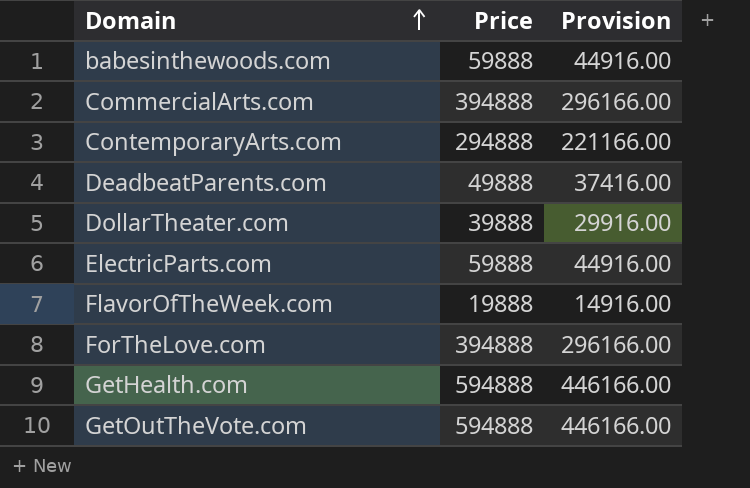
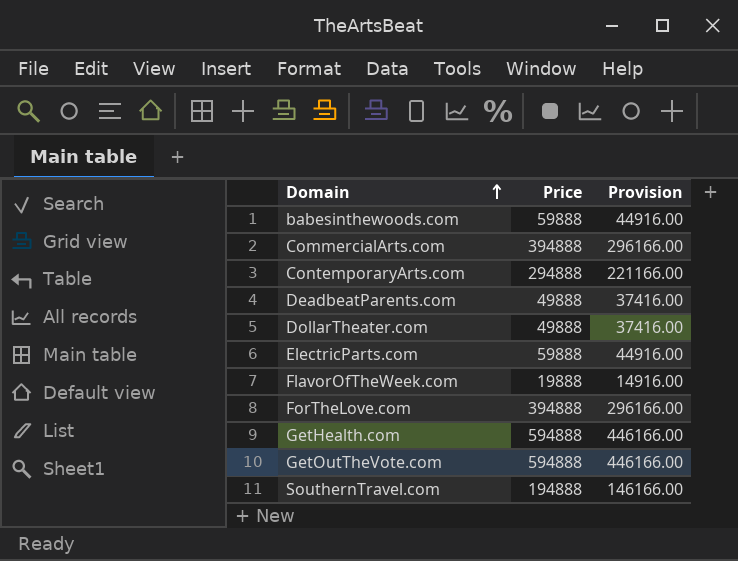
DollarTheater.com | Price: 39888 -> 49888
DollarTheater.com | Provision: 29916.00 -> 37416.00
row SouthernTravel.com: none -> 194888 | 146166.00

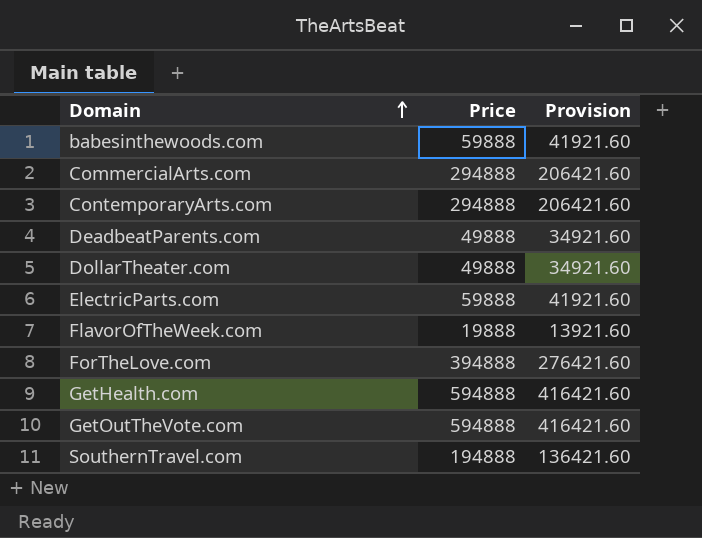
column Provision | formula: [Price] * 0.75 -> [Price] * 0.7
CommercialArts.com | Price: 394888 -> 294888

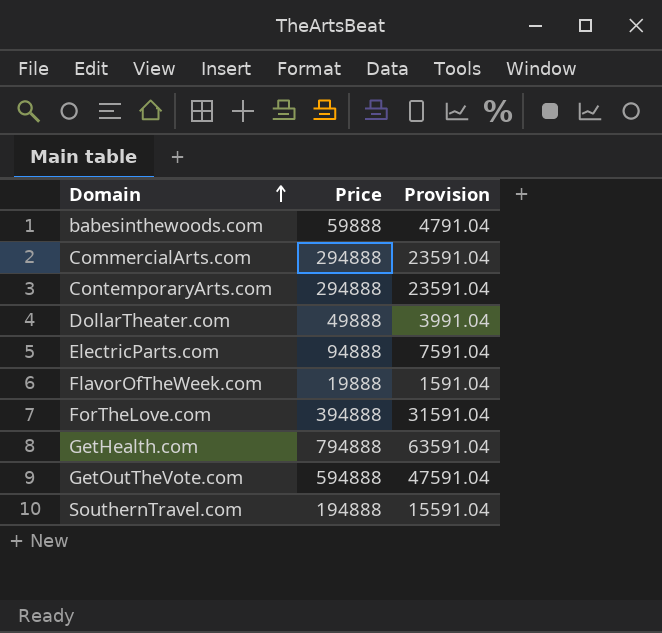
column Provision | formula: [Price] * 0.7 -> [Price] * 0.08
row DeadbeatParents.com: 49888 | 34921.60 -> none
ElectricParts.com | Price: 59888 -> 94888
GetHealth.com | Price: 594888 -> 794888

